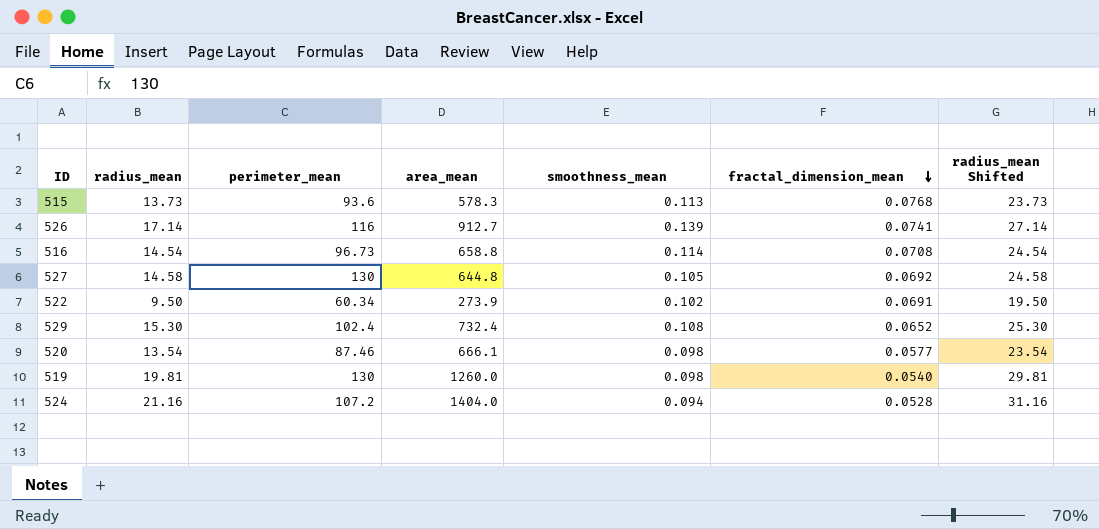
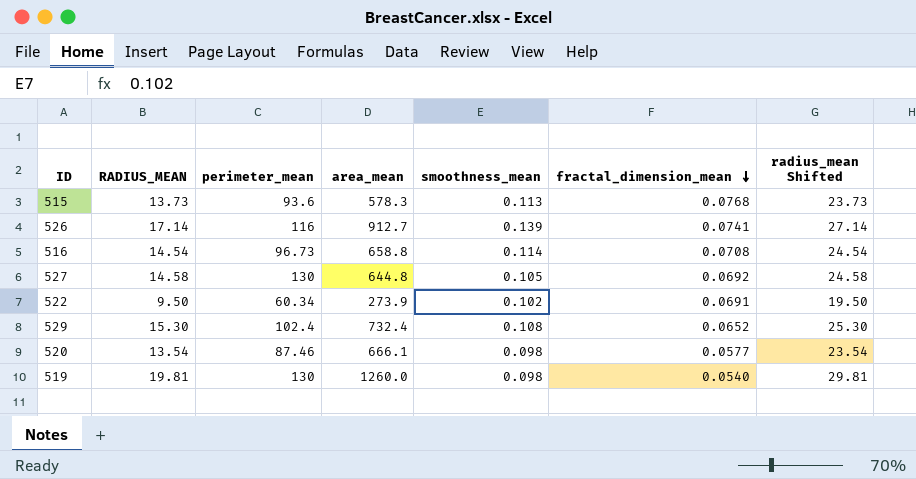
column name: radius_mean -> RADIUS_MEAN
row 524: 21.16 | 107.2 | 1404.0 | 0.094 | 0.0528 | 31.16 -> none

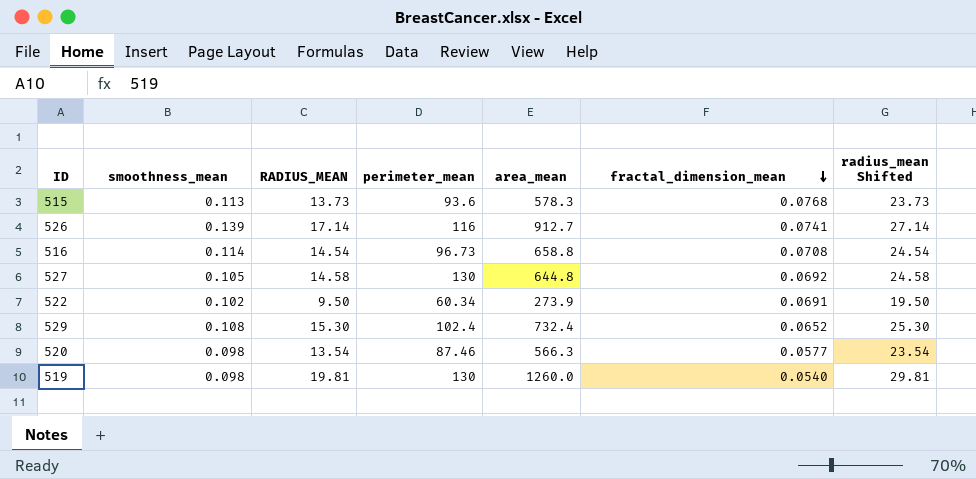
column smoothness_mean | position: 5 -> 2
520 | area_mean: 666.1 -> 566.3

